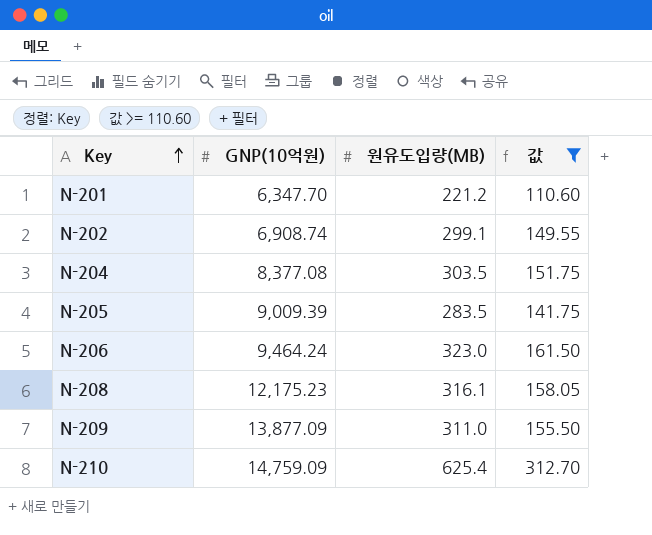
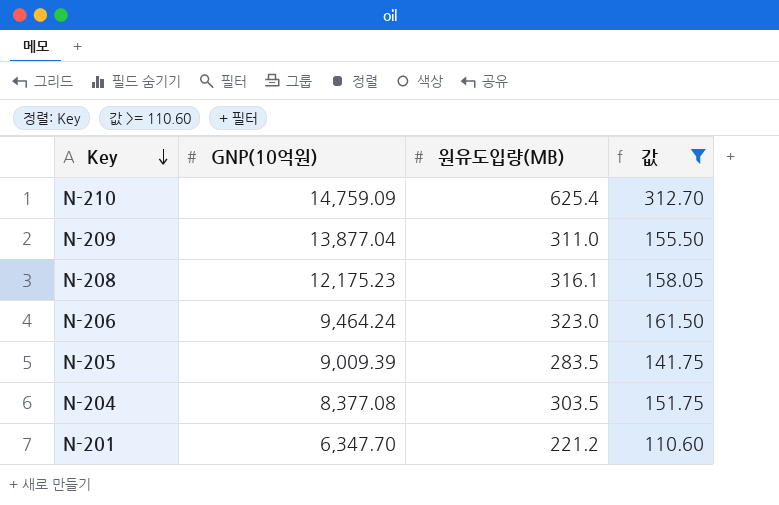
row order: Key ascending -> Key descending
row N-202: 6,908.74 | 299.1 | 149.55 -> none
N-209 | GNP(10억원): 13,877.09 -> 13,877.04

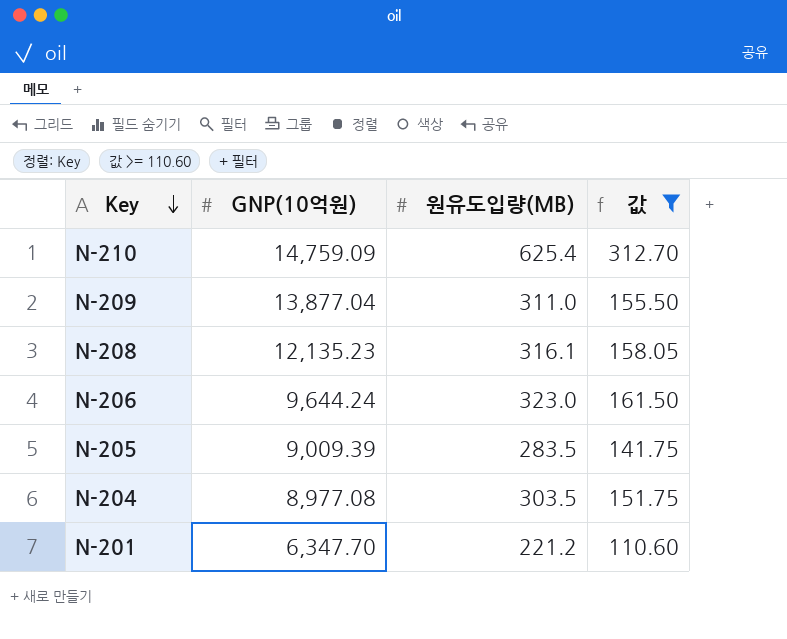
N-208 | GNP(10억원): 12,175.23 -> 12,135.23
N-206 | GNP(10억원): 9,464.24 -> 9,644.24
N-204 | GNP(10억원): 8,377.08 -> 8,977.08

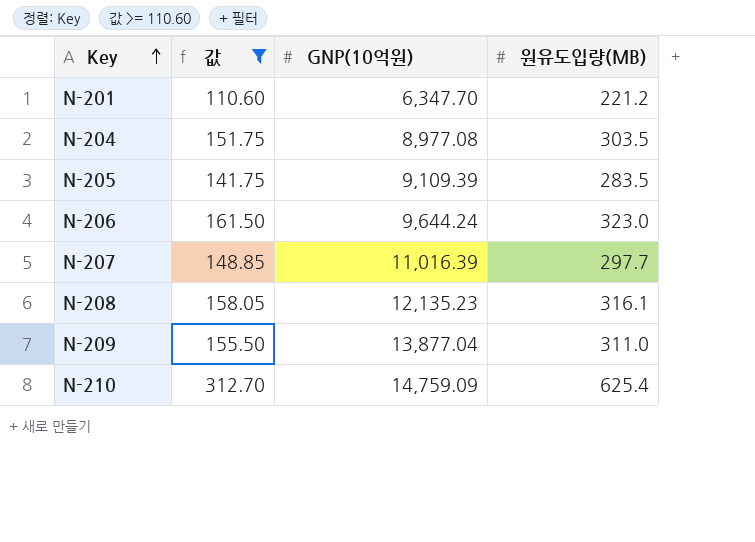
row order: Key descending -> Key ascending
column 값 | position: 4 -> 2
N-205 | GNP(10억원): 9,009.39 -> 9,109.39
row N-207: none -> 148.85 | 11,016.39 | 297.7

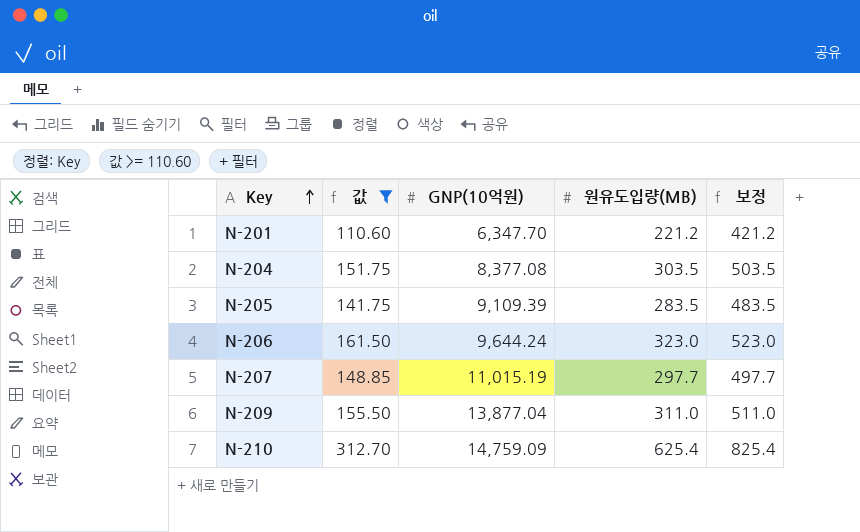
column 보정 | formula: none -> [원유도입량(MB)] + 200
row N-208: 158.05 | 12,135.23 | 316.1 -> none
N-204 | GNP(10억원): 8,977.08 -> 8,377.08
N-207 | GNP(10억원): 11,016.39 -> 11,015.19

